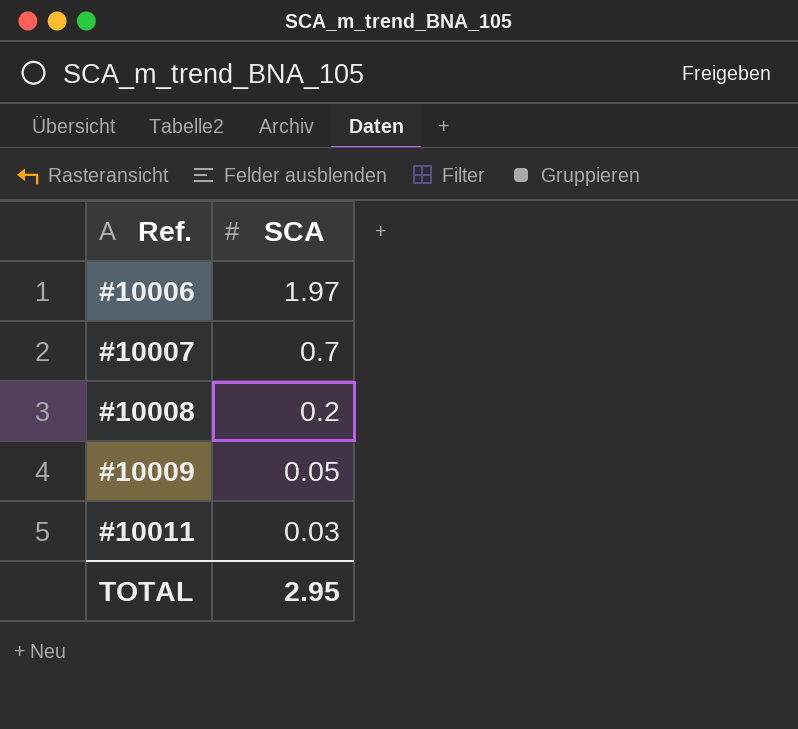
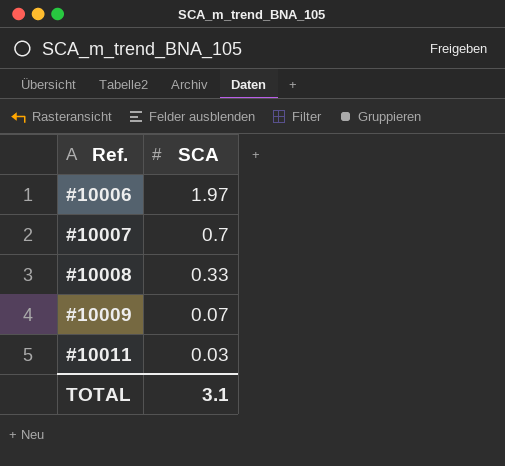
#10008 | SCA: 0.2 -> 0.33
#10009 | SCA: 0.05 -> 0.07
TOTAL | SCA: 2.95 -> 3.1

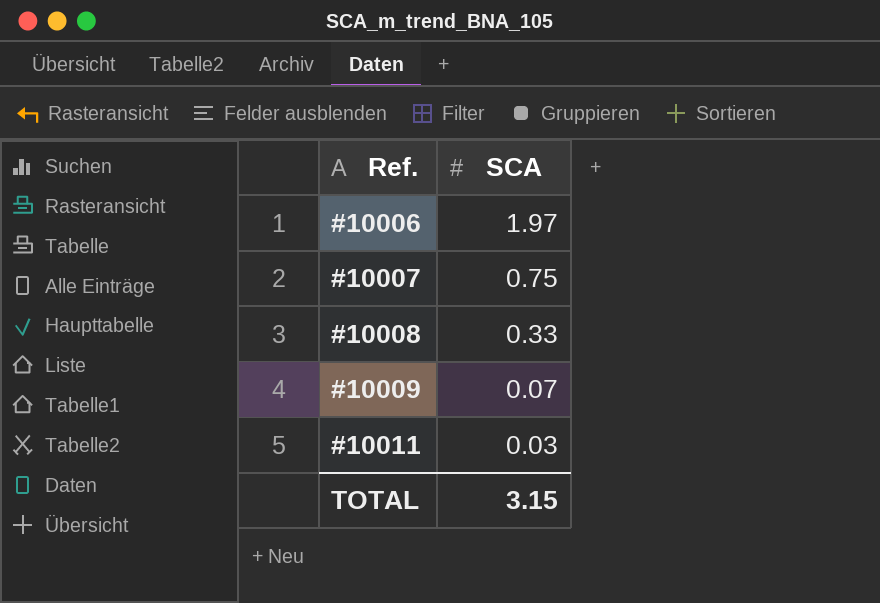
#10007 | SCA: 0.7 -> 0.75
TOTAL | SCA: 3.1 -> 3.15

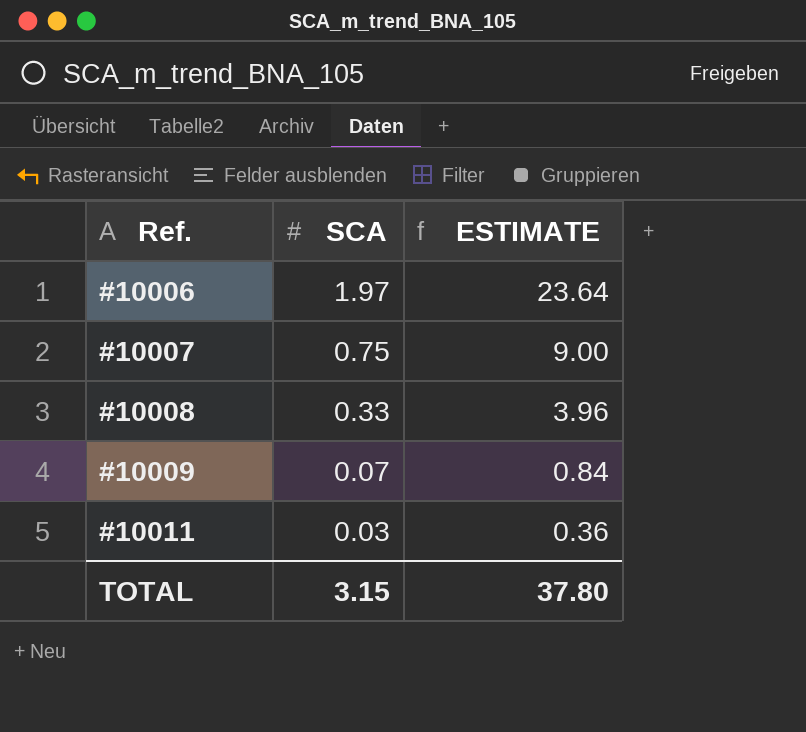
column ESTIMATE | formula: none -> [SCA] * 12

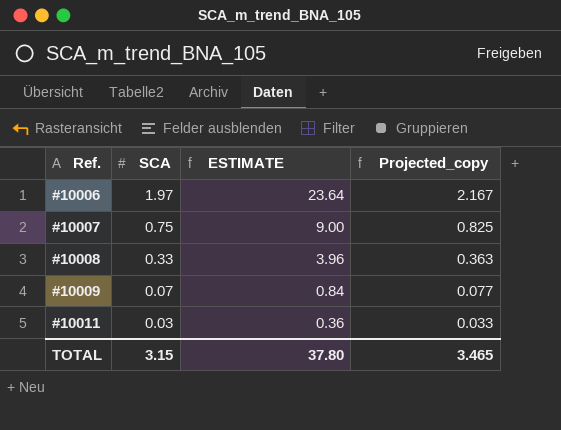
column Projected_copy | formula: none -> [SCA] * 1.1

